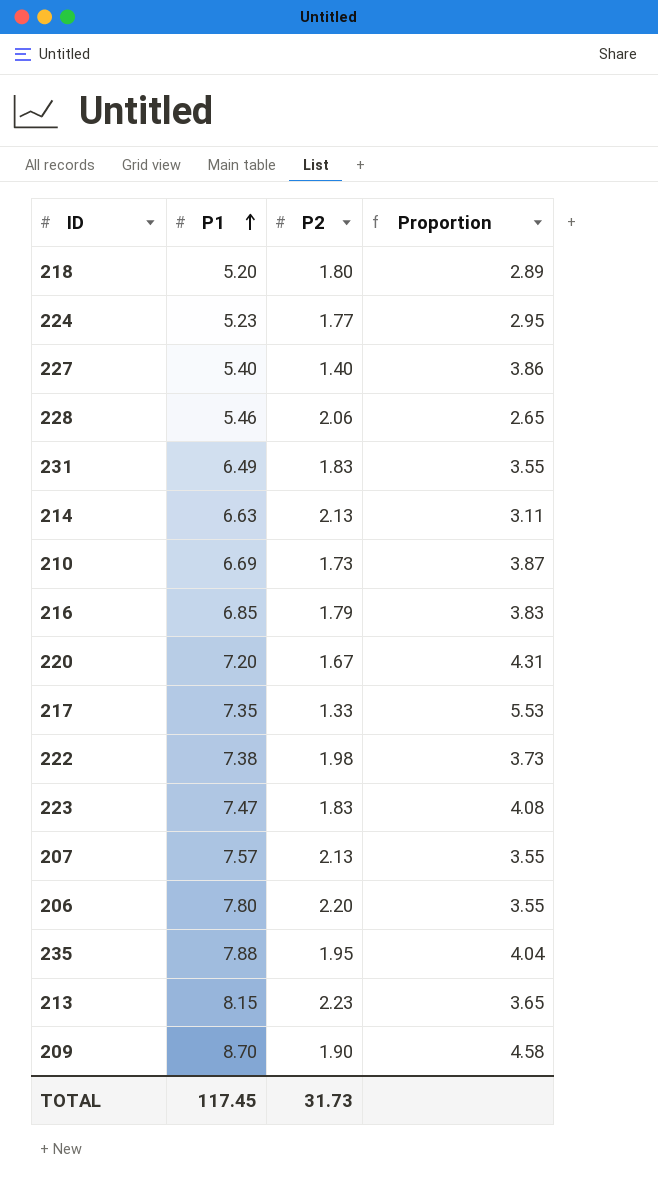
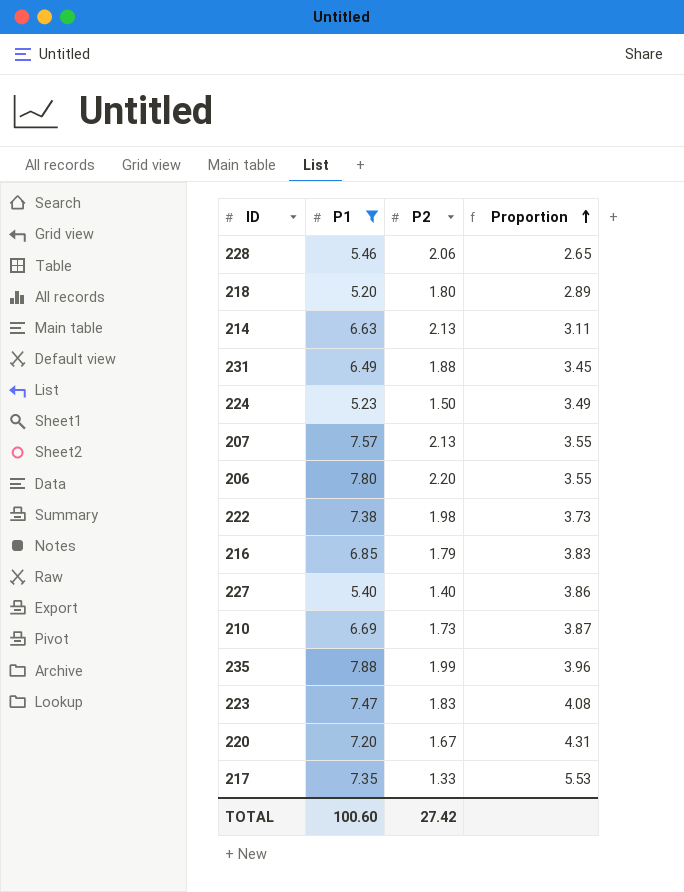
filter: none -> P1 <= 7.88
row order: P1 ascending -> Proportion ascending
231 | P2: 1.83 -> 1.88
231 | Proportion: 3.55 -> 3.45
224 | P2: 1.77 -> 1.50
224 | Proportion: 2.95 -> 3.49
235 | P2: 1.95 -> 1.99
235 | Proportion: 4.04 -> 3.96
TOTAL | P1: 117.45 -> 100.60
TOTAL | P2: 31.73 -> 27.42

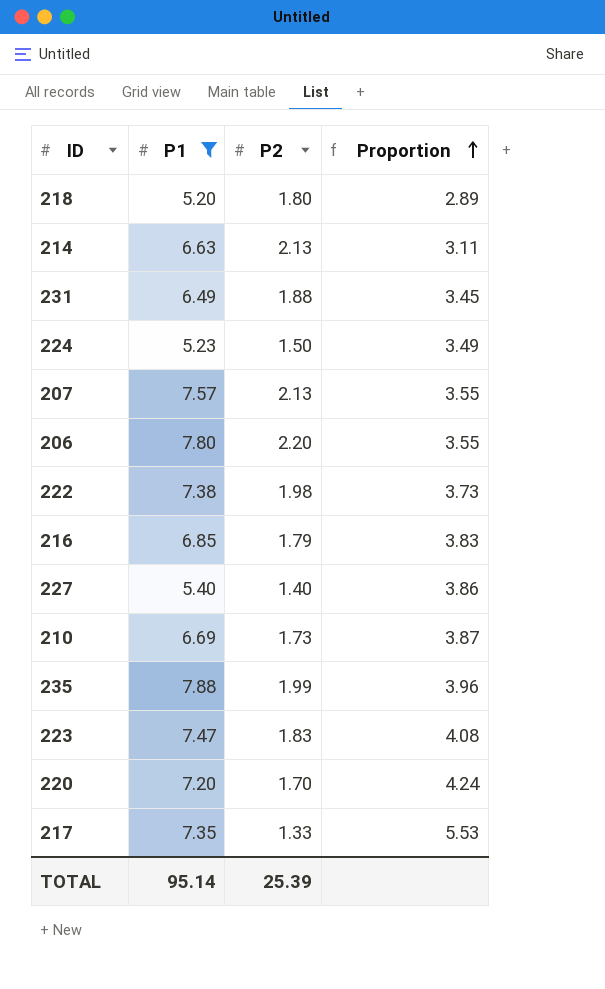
row 228: 5.46 | 2.06 | 2.65 -> none
220 | P2: 1.67 -> 1.70
220 | Proportion: 4.31 -> 4.24
TOTAL | P1: 100.60 -> 95.14
TOTAL | P2: 27.42 -> 25.39

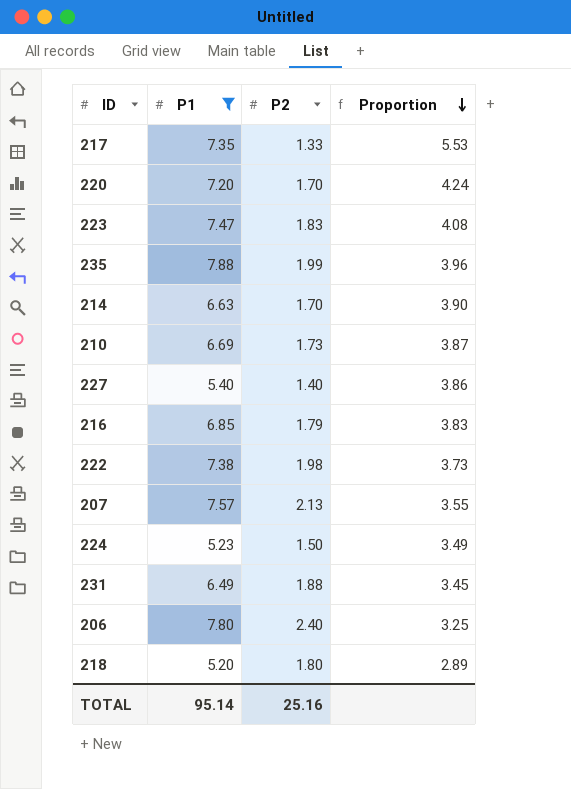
row order: Proportion ascending -> Proportion descending
214 | P2: 2.13 -> 1.70
214 | Proportion: 3.11 -> 3.90
206 | P2: 2.20 -> 2.40
206 | Proportion: 3.55 -> 3.25
TOTAL | P2: 25.39 -> 25.16

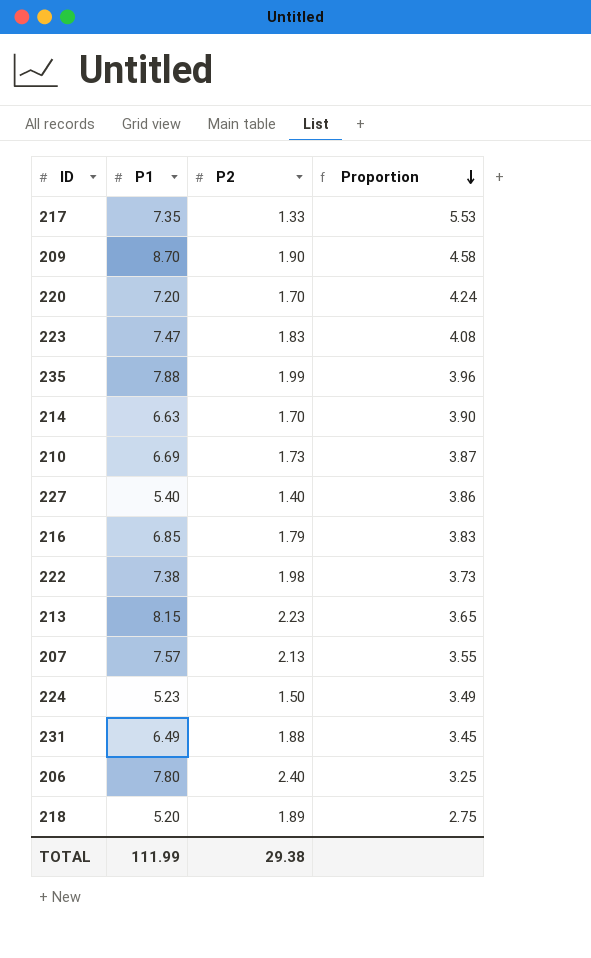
filter: P1 <= 7.88 -> none
218 | P2: 1.80 -> 1.89
218 | Proportion: 2.89 -> 2.75
TOTAL | P1: 95.14 -> 111.99
TOTAL | P2: 25.16 -> 29.38

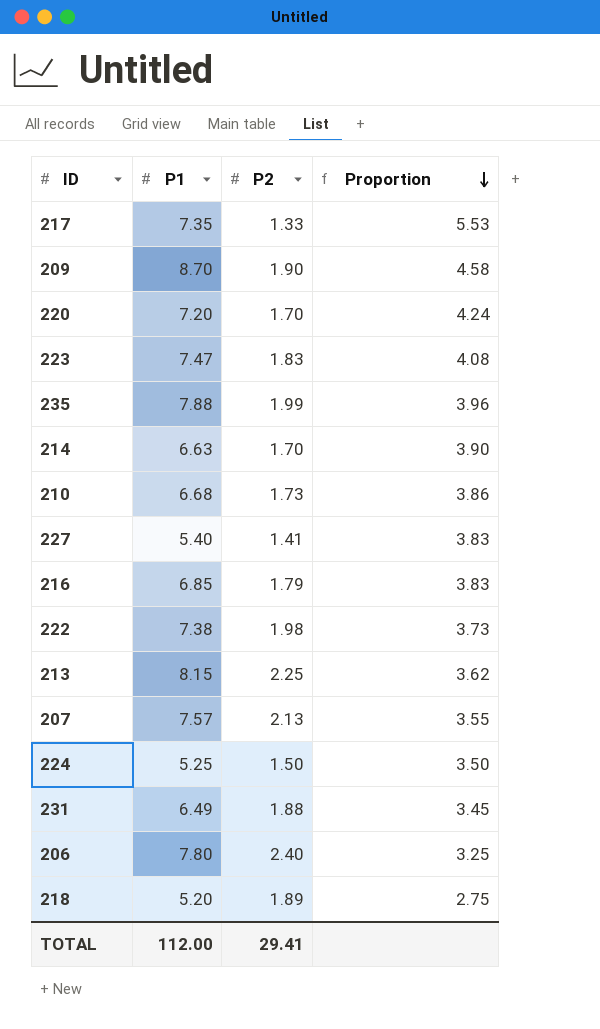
210 | P1: 6.69 -> 6.68
210 | Proportion: 3.87 -> 3.86
227 | P2: 1.40 -> 1.41
227 | Proportion: 3.86 -> 3.83
213 | P2: 2.23 -> 2.25
213 | Proportion: 3.65 -> 3.62
224 | P1: 5.23 -> 5.25
224 | Proportion: 3.49 -> 3.50
TOTAL | P1: 111.99 -> 112.00
TOTAL | P2: 29.38 -> 29.41

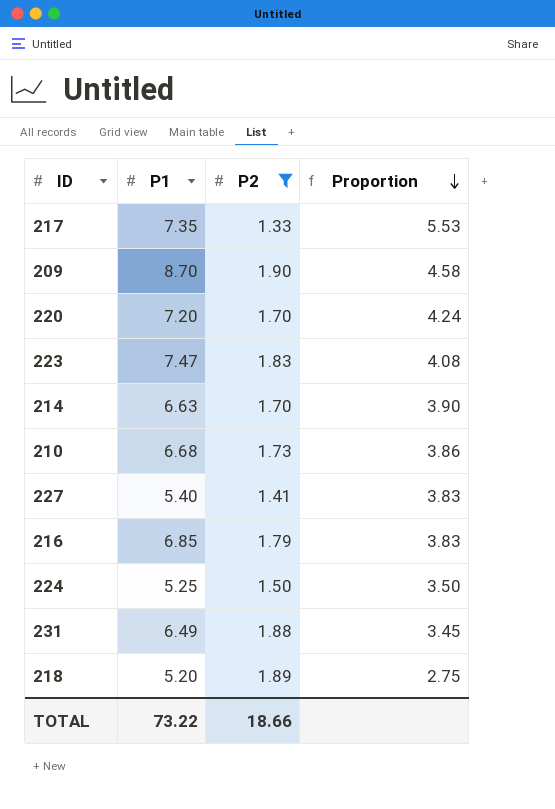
filter: none -> P2 <= 1.90
TOTAL | P1: 112.00 -> 73.22
TOTAL | P2: 29.41 -> 18.66

